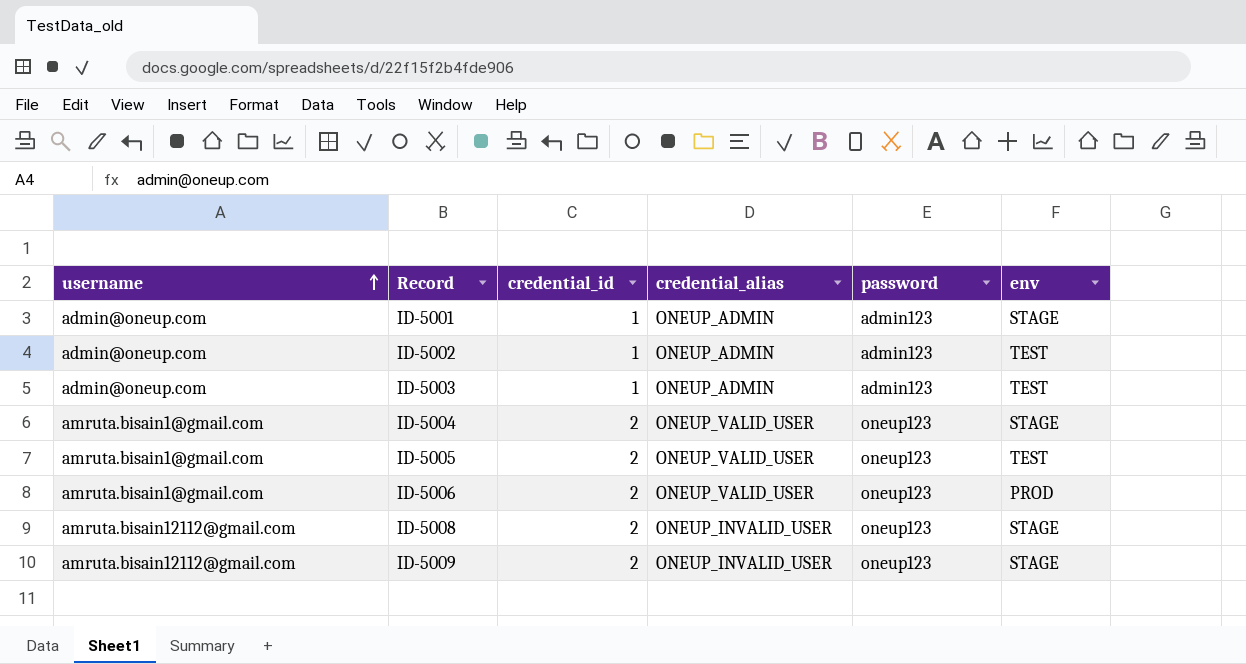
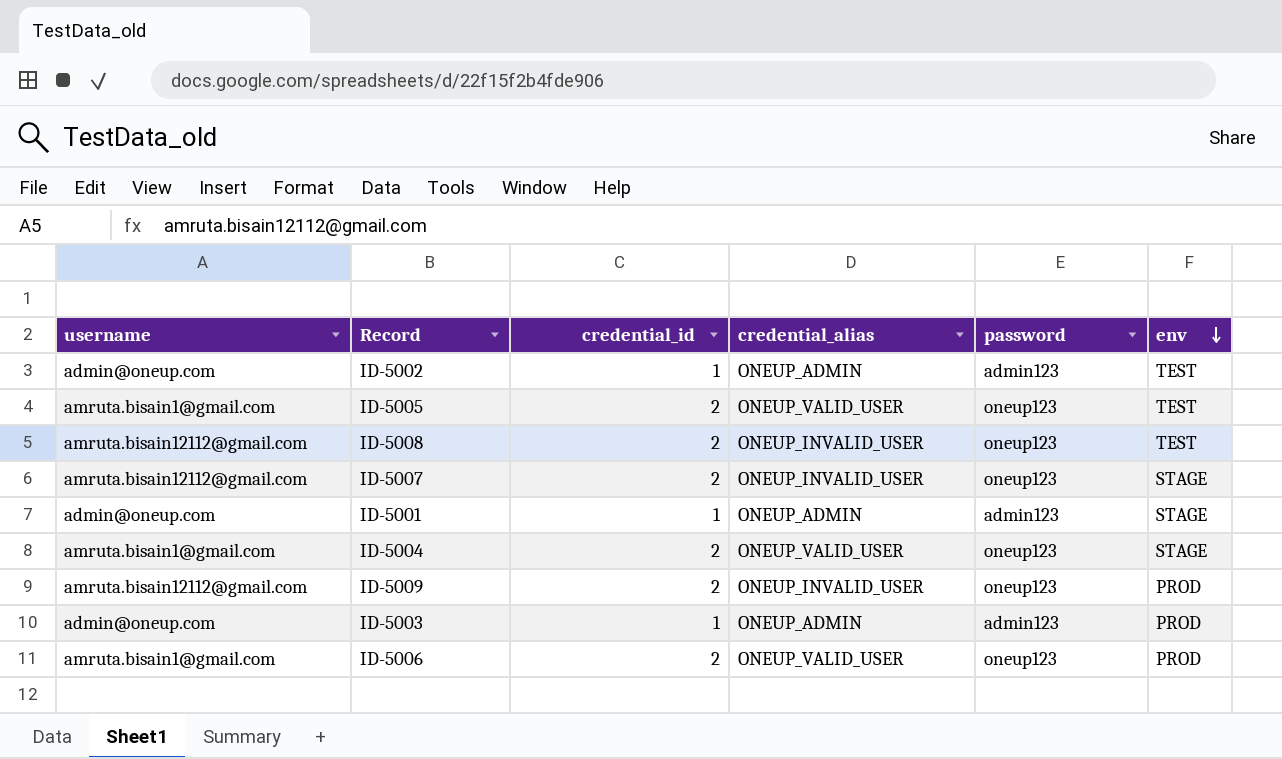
row order: username ascending -> env descending
ID-5008 | env: STAGE -> TEST
row ID-5007: none -> amruta.bisain12112@gmail.com | 2 | ONEUP_INVALID_USER | oneup123 | STAGE
ID-5009 | env: STAGE -> PROD
ID-5003 | env: TEST -> PROD

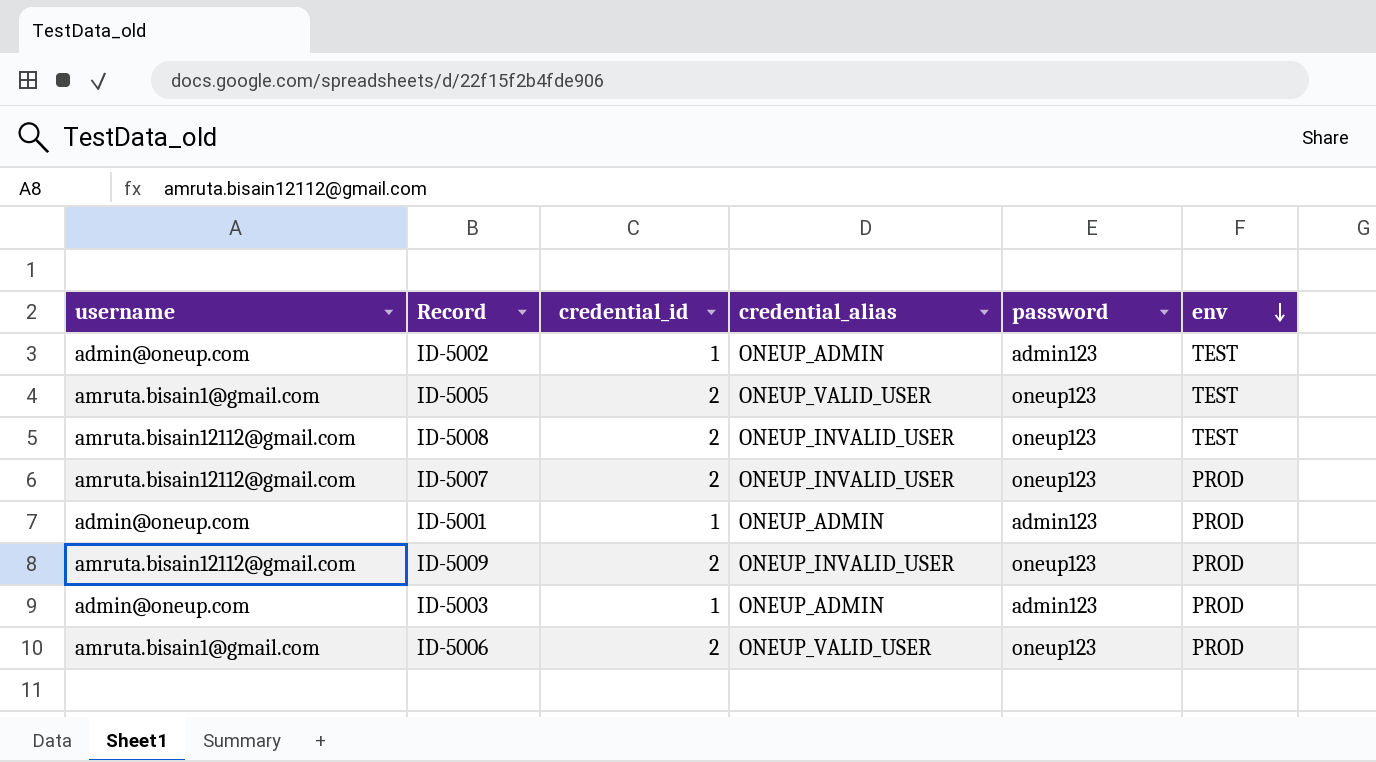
row ID-5004: amruta.bisain1@gmail.com | 2 | ONEUP_VALID_USER | oneup123 | STAGE -> none
ID-5007 | env: STAGE -> PROD
ID-5001 | env: STAGE -> PROD

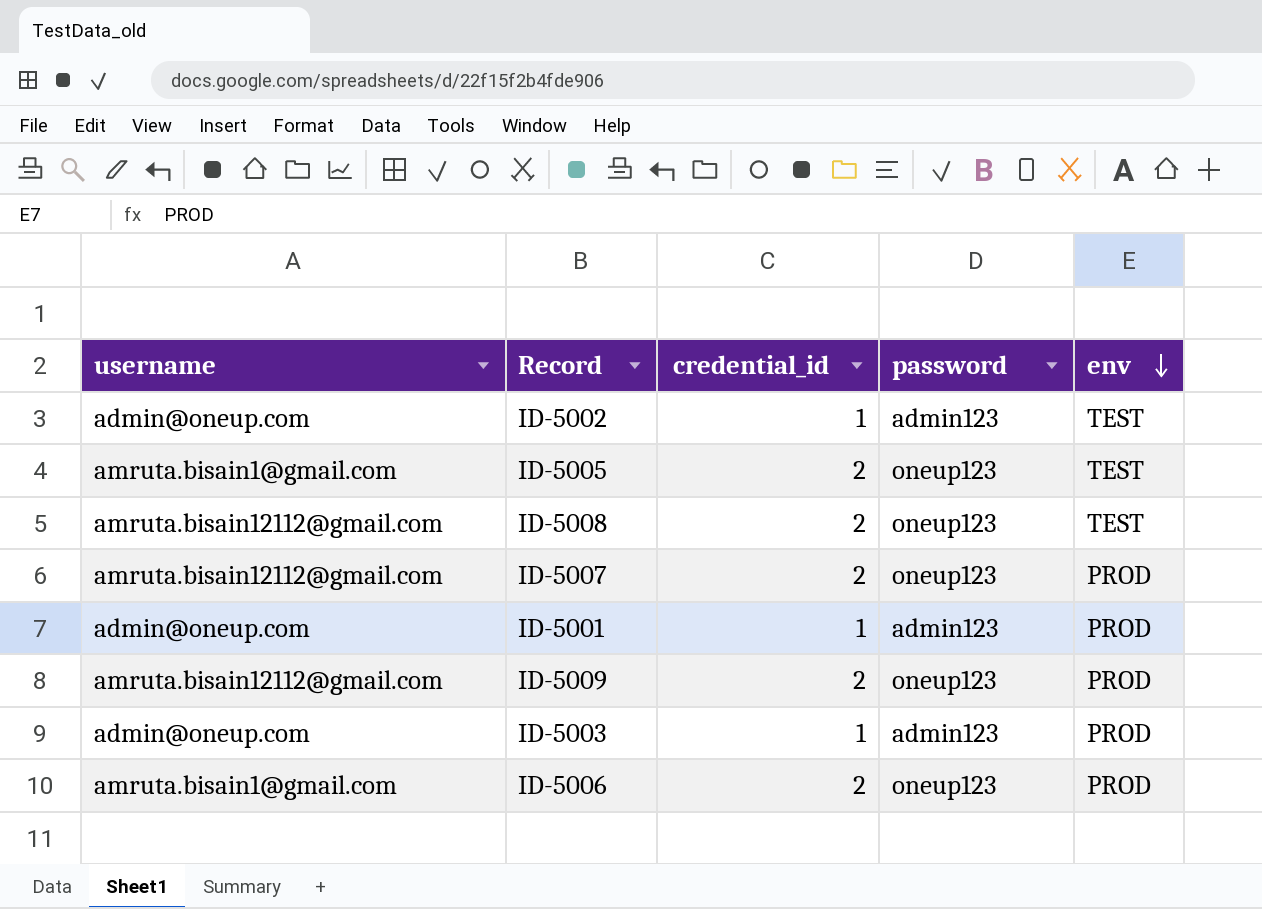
column credential_alias | position: 4 -> none

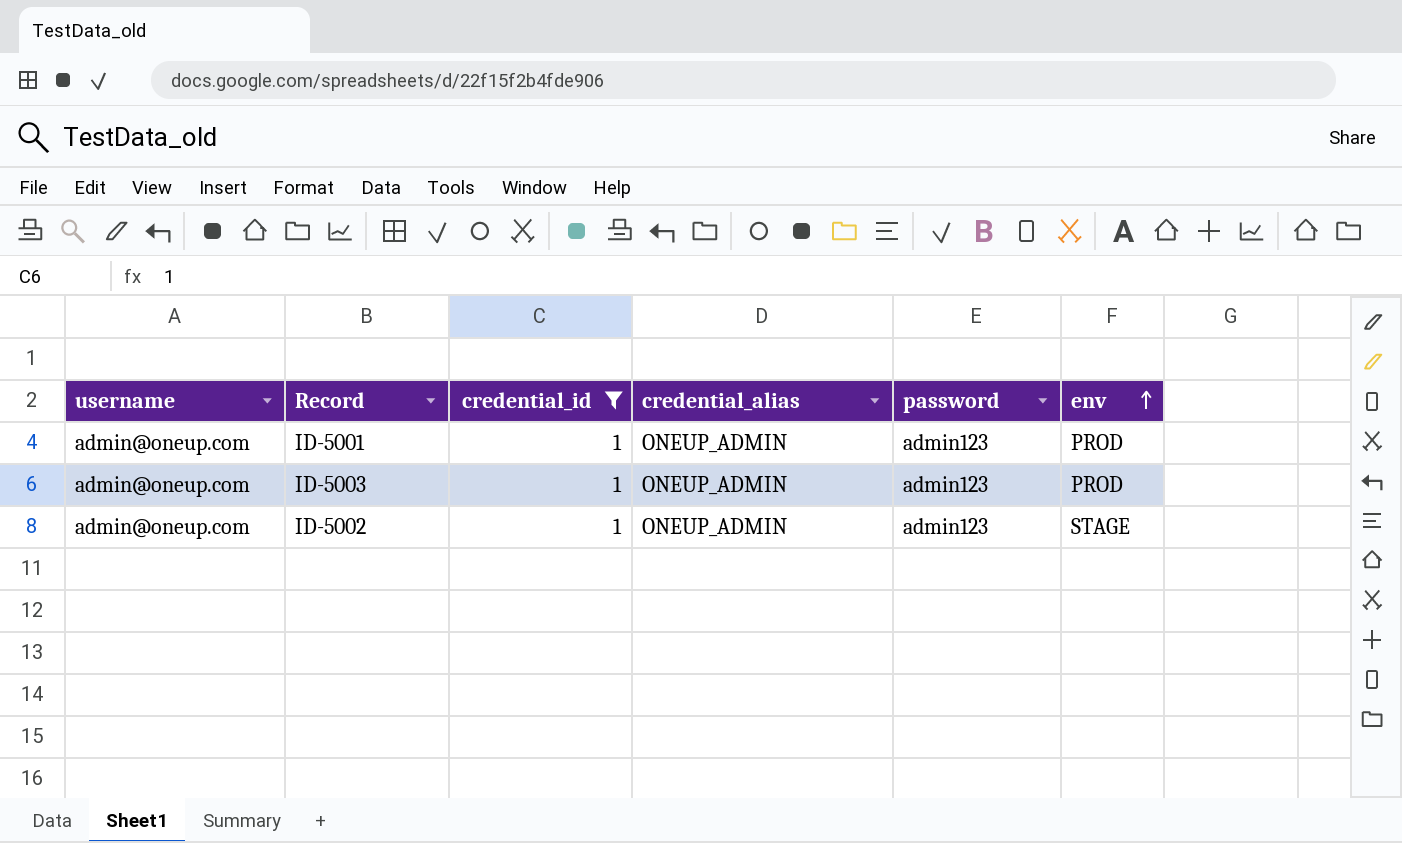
filter: none -> credential_id = 1
row order: env descending -> env ascending
column credential_alias | position: none -> 4
ID-5002 | env: TEST -> STAGE

